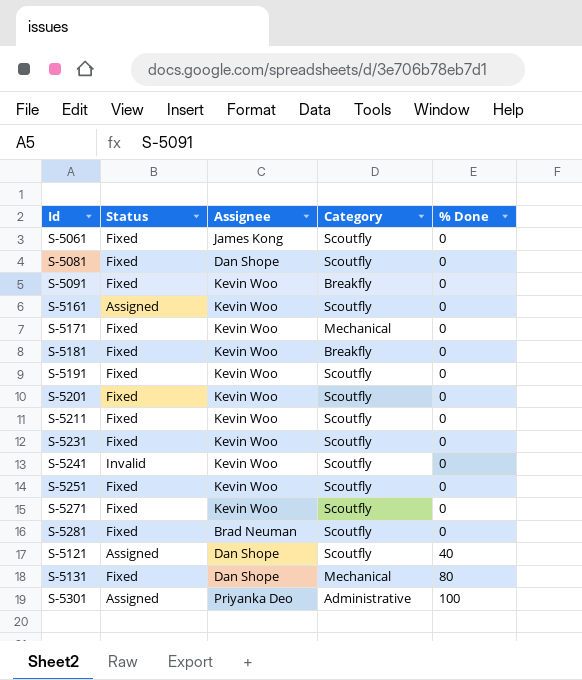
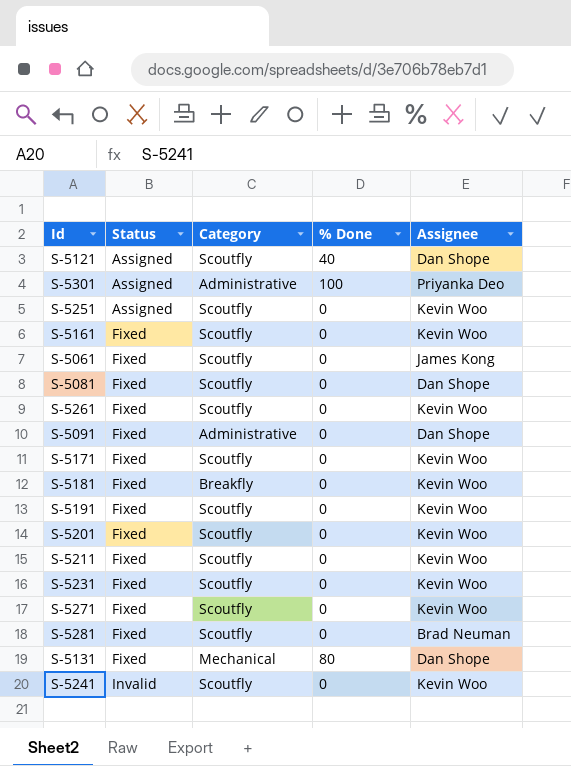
row order: % Done ascending -> Status ascending
column Assignee | position: 3 -> 5
S-5251 | Status: Fixed -> Assigned
S-5161 | Status: Assigned -> Fixed
row S-5261: none -> Fixed | Scoutfly | 0 | Kevin Woo
S-5091 | Category: Breakfly -> Administrative
S-5091 | Assignee: Kevin Woo -> Dan Shope
S-5171 | Category: Mechanical -> Scoutfly

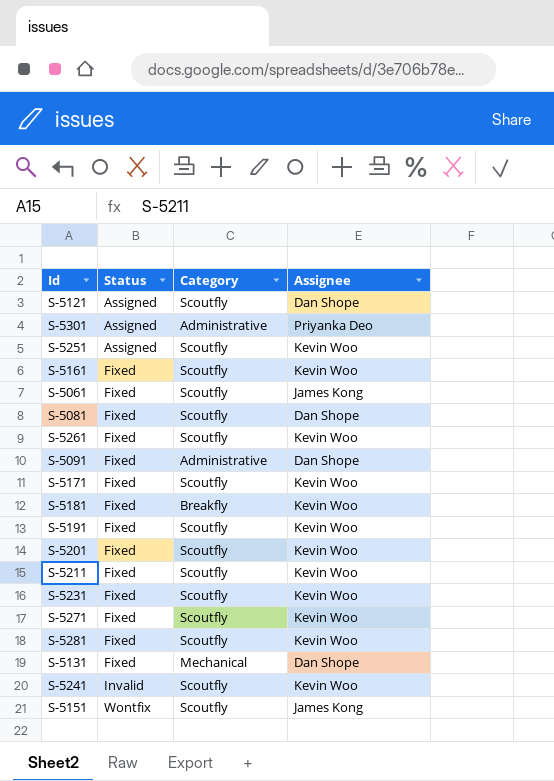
column % Done | position: 4 -> none
S-5281 | Assignee: Brad Neuman -> Kevin Woo
row S-5151: none -> Wontfix | Scoutfly | James Kong

